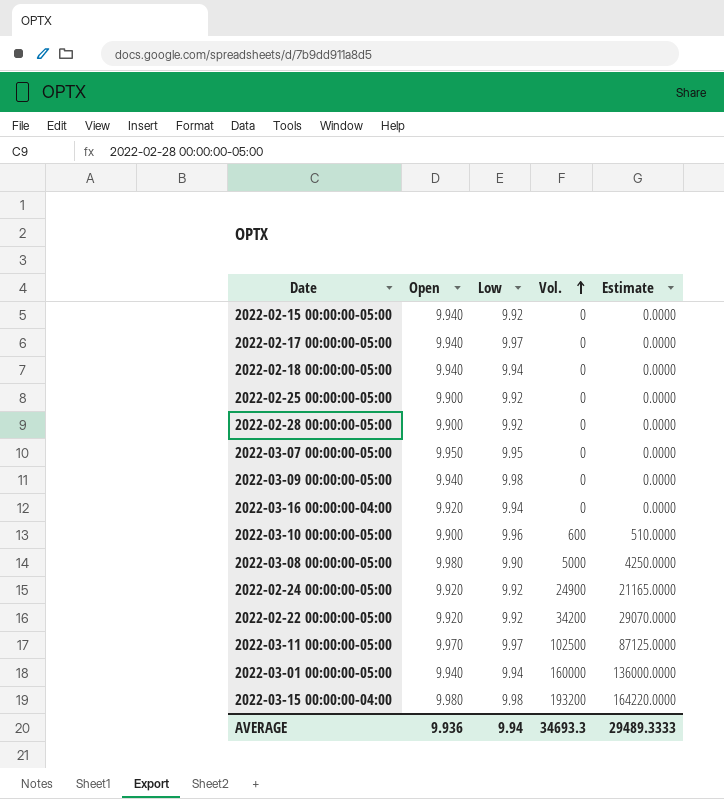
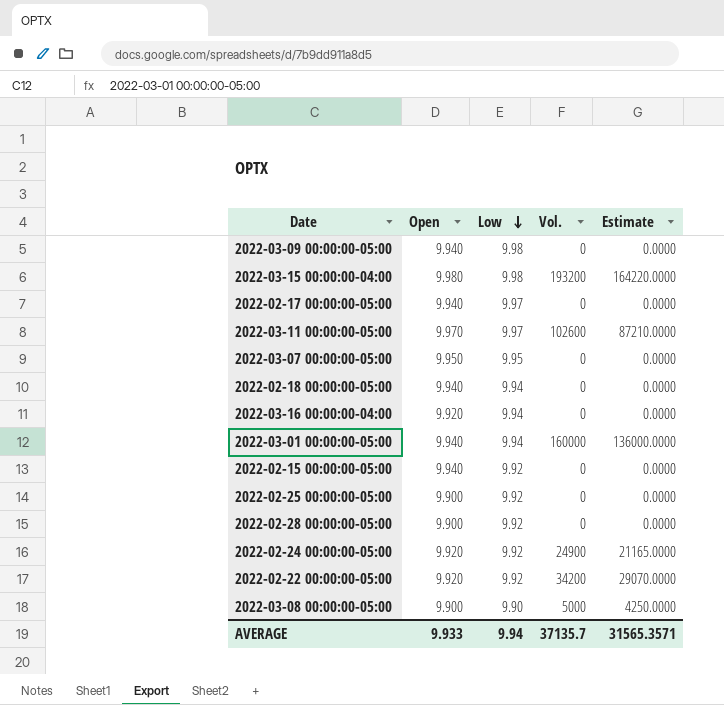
row order: Vol. ascending -> Low descending
row 2022-03-10 00:00:00-05:00: 9.900 | 9.96 | 600 | 510.0000 -> none
2022-03-11 00:00:00-05:00 | Vol.: 102500 -> 102600
2022-03-11 00:00:00-05:00 | Estimate: 87125.0000 -> 87210.0000
2022-03-08 00:00:00-05:00 | Open: 9.980 -> 9.900
AVERAGE | Open: 9.936 -> 9.933
AVERAGE | Vol.: 34693.3 -> 37135.7
AVERAGE | Estimate: 29489.3333 -> 31565.3571

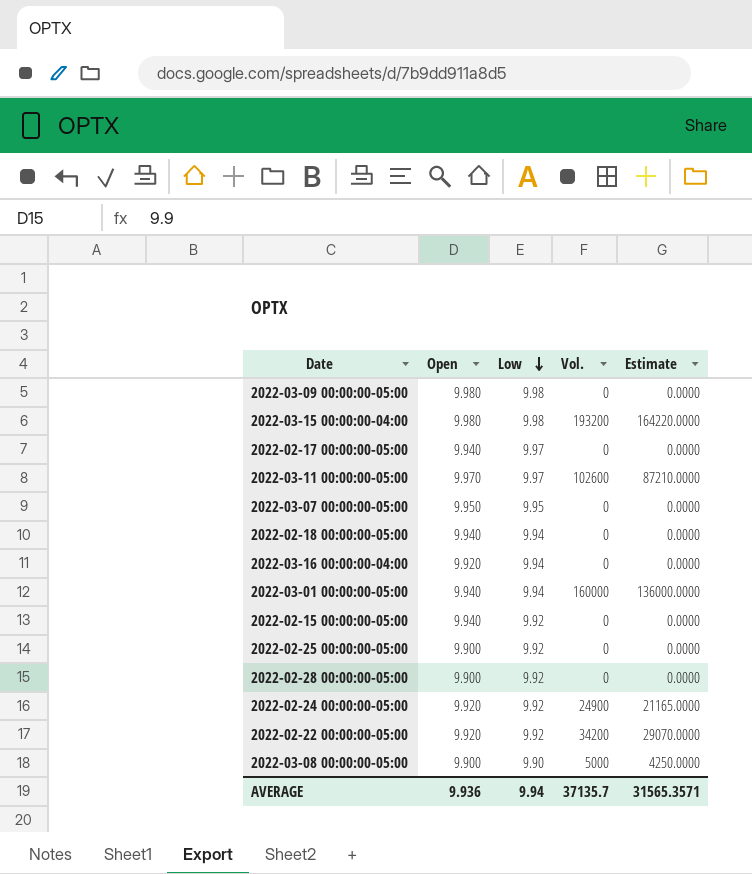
2022-03-09 00:00:00-05:00 | Open: 9.940 -> 9.980
AVERAGE | Open: 9.933 -> 9.936

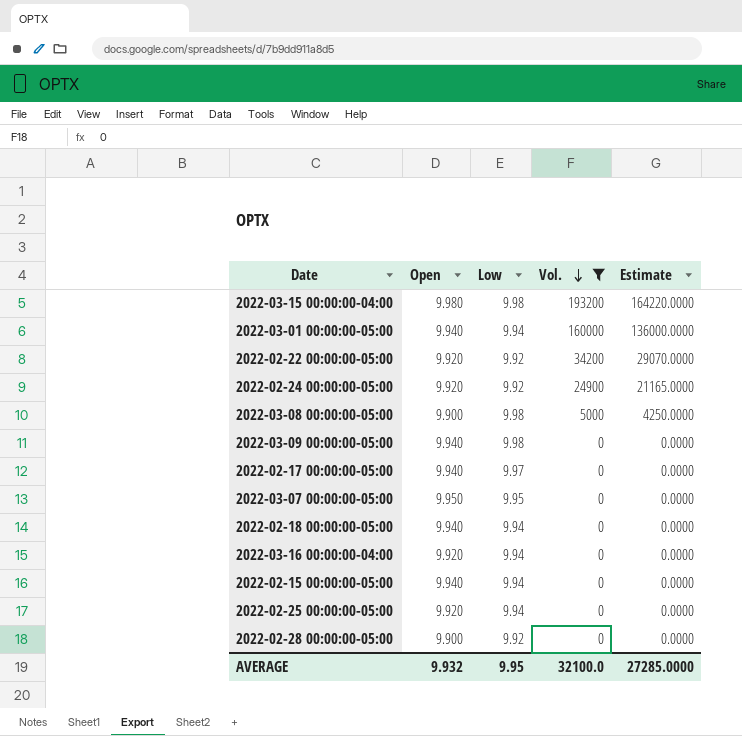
filter: none -> Vol. != 102600
row order: Low descending -> Vol. descending
2022-03-08 00:00:00-05:00 | Low: 9.90 -> 9.98
2022-03-09 00:00:00-05:00 | Open: 9.980 -> 9.940
2022-02-15 00:00:00-05:00 | Low: 9.92 -> 9.94
2022-02-25 00:00:00-05:00 | Open: 9.900 -> 9.920
2022-02-25 00:00:00-05:00 | Low: 9.92 -> 9.94
AVERAGE | Open: 9.936 -> 9.932
AVERAGE | Low: 9.94 -> 9.95
AVERAGE | Vol.: 37135.7 -> 32100.0
AVERAGE | Estimate: 31565.3571 -> 27285.0000

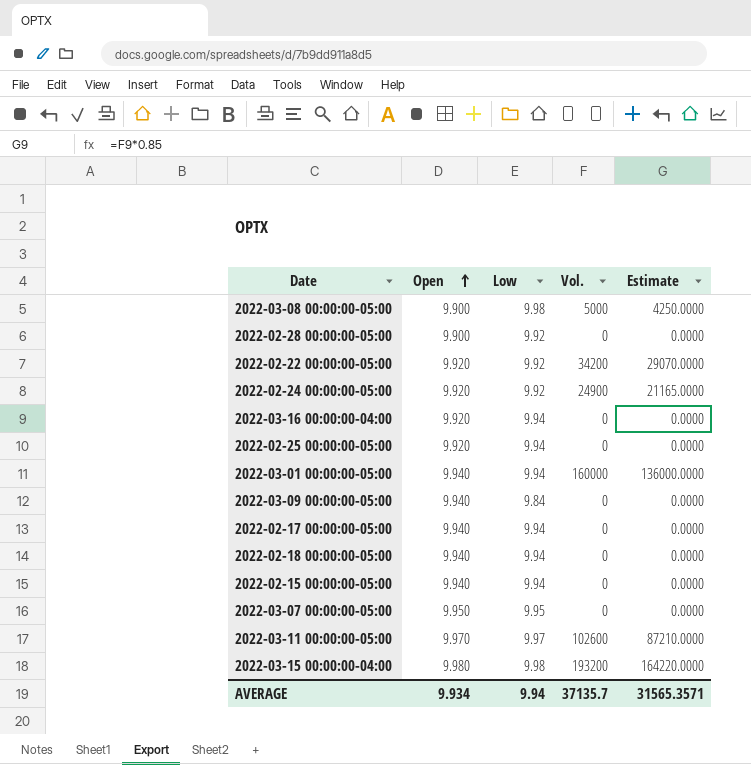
filter: Vol. != 102600 -> none
row order: Vol. descending -> Open ascending
2022-03-09 00:00:00-05:00 | Low: 9.98 -> 9.84
2022-02-17 00:00:00-05:00 | Low: 9.97 -> 9.94
AVERAGE | Open: 9.932 -> 9.934
AVERAGE | Low: 9.95 -> 9.94
AVERAGE | Vol.: 32100.0 -> 37135.7
AVERAGE | Estimate: 27285.0000 -> 31565.3571

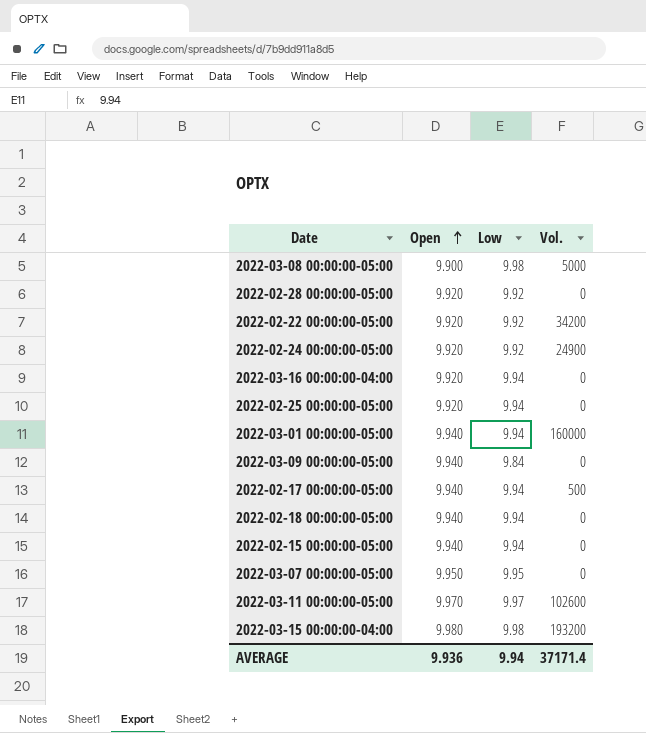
column Estimate | formula: [Vol.] * 0.85 -> none
2022-02-28 00:00:00-05:00 | Open: 9.900 -> 9.920
2022-02-17 00:00:00-05:00 | Vol.: 0 -> 500
AVERAGE | Open: 9.934 -> 9.936
AVERAGE | Vol.: 37135.7 -> 37171.4

